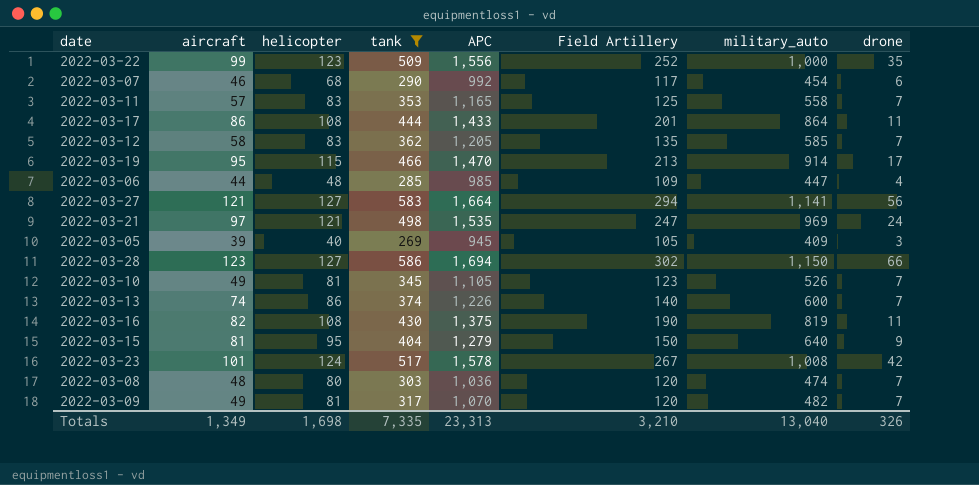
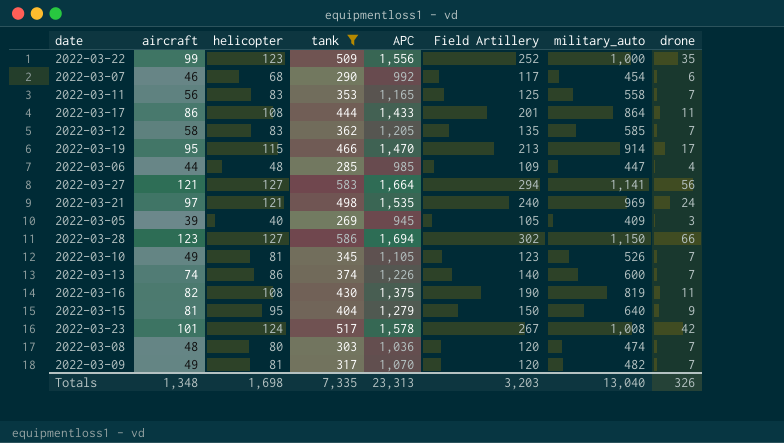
2022-03-11 | aircraft: 57 -> 56
2022-03-21 | Field Artillery: 247 -> 240
Totals | aircraft: 1,349 -> 1,348
Totals | Field Artillery: 3,210 -> 3,203

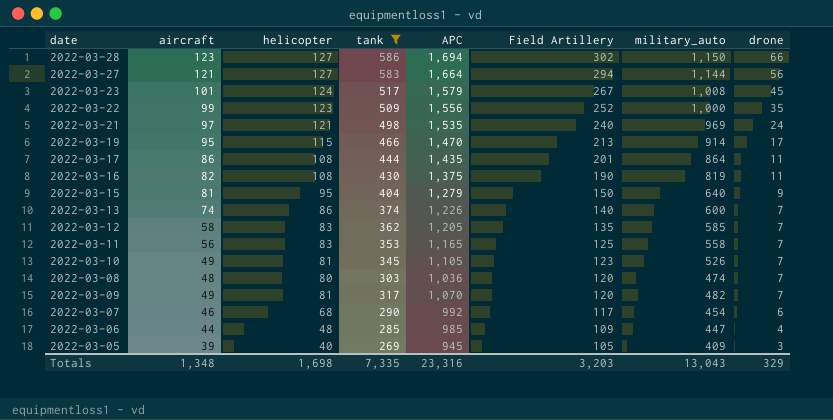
row order: none -> Field Artillery descending
2022-03-27 | military_auto: 1,141 -> 1,144
2022-03-23 | APC: 1,578 -> 1,579
2022-03-23 | drone: 42 -> 45
2022-03-17 | APC: 1,433 -> 1,435
Totals | APC: 23,313 -> 23,316
Totals | military_auto: 13,040 -> 13,043
Totals | drone: 326 -> 329

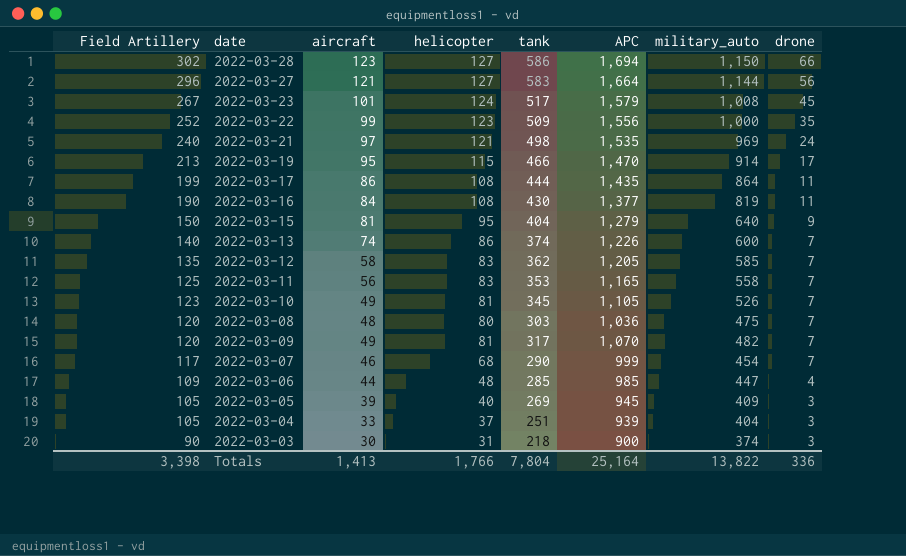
filter: tank >= 269 -> none
column Field Artillery | position: 6 -> 1
2022-03-27 | Field Artillery: 294 -> 296
2022-03-17 | Field Artillery: 201 -> 199
2022-03-16 | aircraft: 82 -> 84
2022-03-16 | APC: 1,375 -> 1,377
2022-03-08 | military_auto: 474 -> 475
2022-03-07 | APC: 992 -> 999
2022-03-07 | drone: 6 -> 7
Totals | Field Artillery: 3,203 -> 3,398
Totals | aircraft: 1,348 -> 1,413
Totals | helicopter: 1,698 -> 1,766
Totals | tank: 7,335 -> 7,804
Totals | APC: 23,316 -> 25,164
Totals | military_auto: 13,043 -> 13,822
Totals | drone: 329 -> 336

